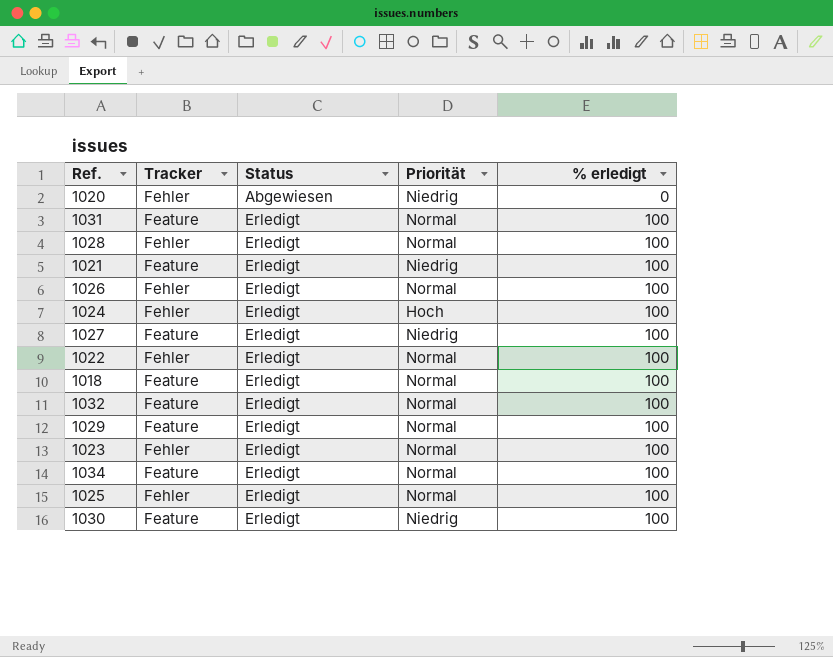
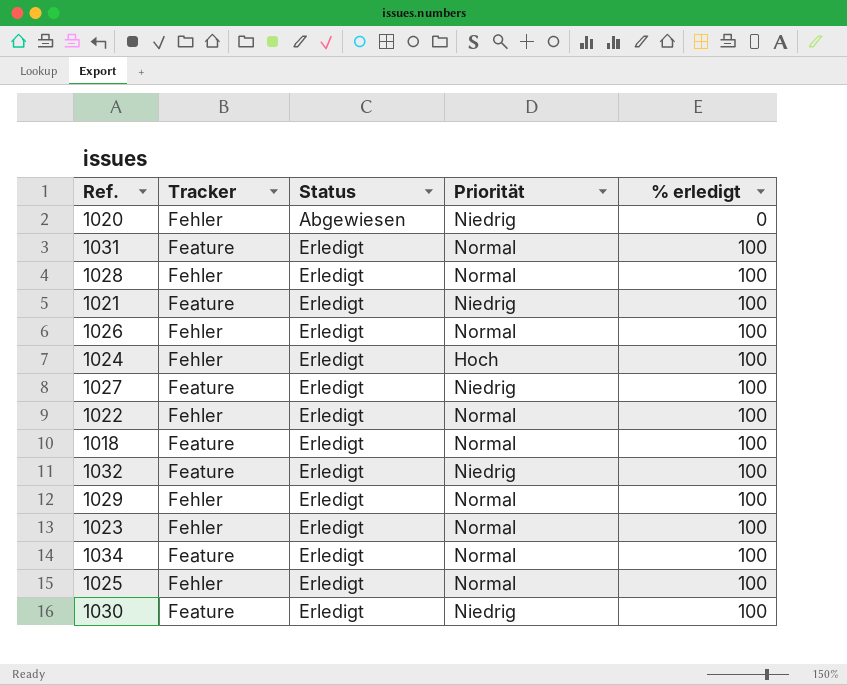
1032 | Priorität: Normal -> Niedrig
1029 | Tracker: Feature -> Fehler

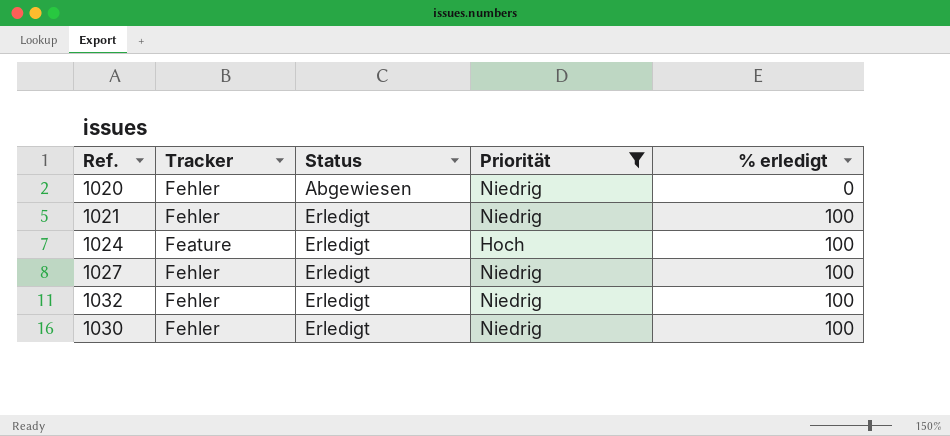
filter: none -> Priorität != Normal
1021 | Tracker: Feature -> Fehler
1024 | Tracker: Fehler -> Feature
1027 | Tracker: Feature -> Fehler
1032 | Tracker: Feature -> Fehler
1030 | Tracker: Feature -> Fehler

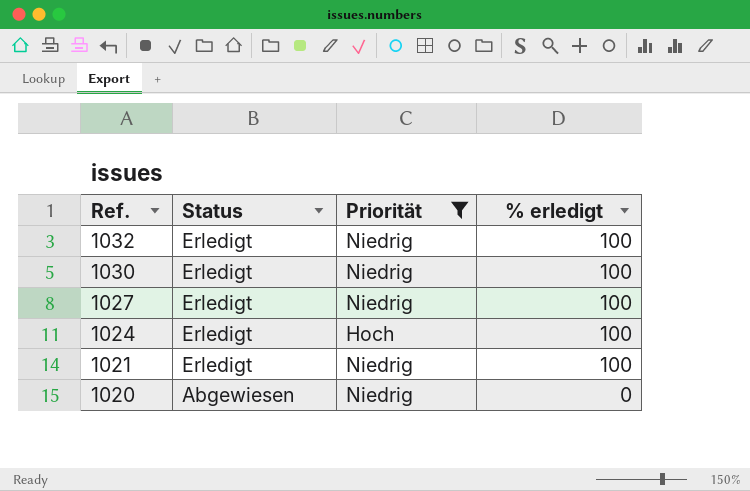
row order: Status ascending -> Ref. descending
column Tracker | position: 2 -> none

